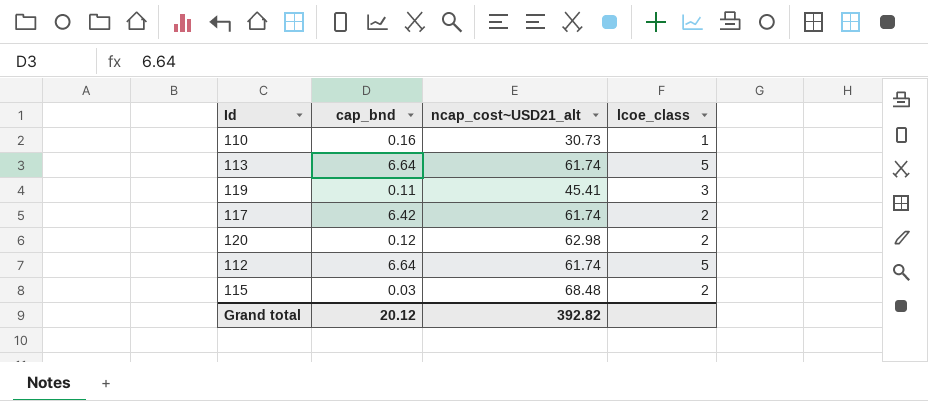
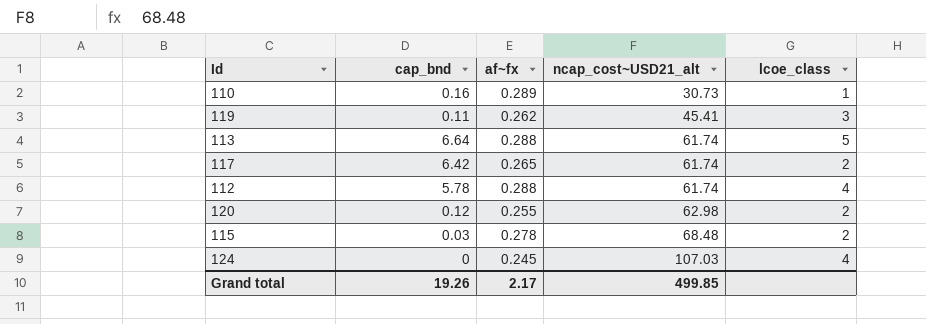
row order: none -> ncap_cost~USD21_alt ascending
column af~fx | position: none -> 3
112 | cap_bnd: 6.64 -> 5.78
112 | lcoe_class: 5 -> 4
row 124: none -> 0 | 0.245 | 107.03 | 4
Grand total | cap_bnd: 20.12 -> 19.26
Grand total | ncap_cost~USD21_alt: 392.82 -> 499.85

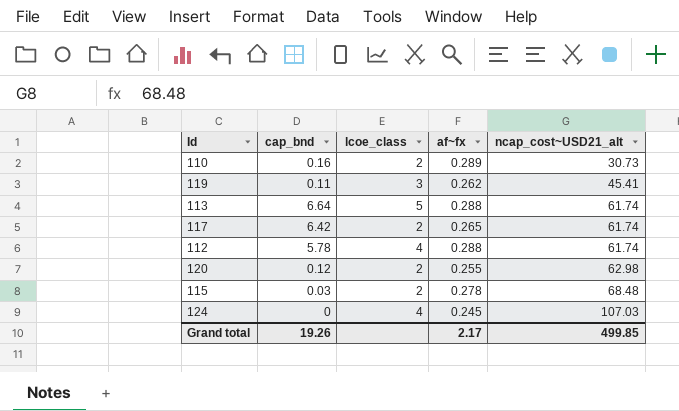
column lcoe_class | position: 5 -> 3
110 | lcoe_class: 1 -> 2

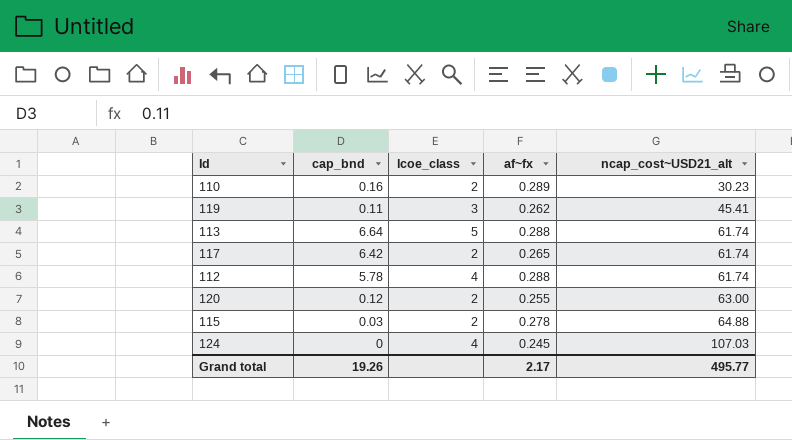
110 | ncap_cost~USD21_alt: 30.73 -> 30.23
120 | ncap_cost~USD21_alt: 62.98 -> 63.00
115 | ncap_cost~USD21_alt: 68.48 -> 64.88
Grand total | ncap_cost~USD21_alt: 499.85 -> 495.77

